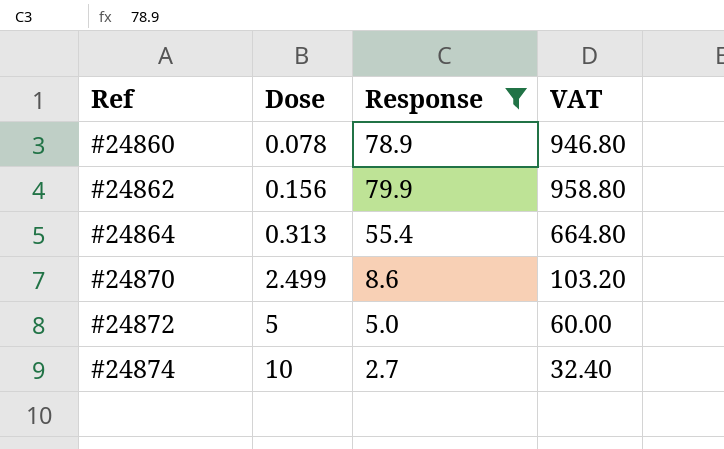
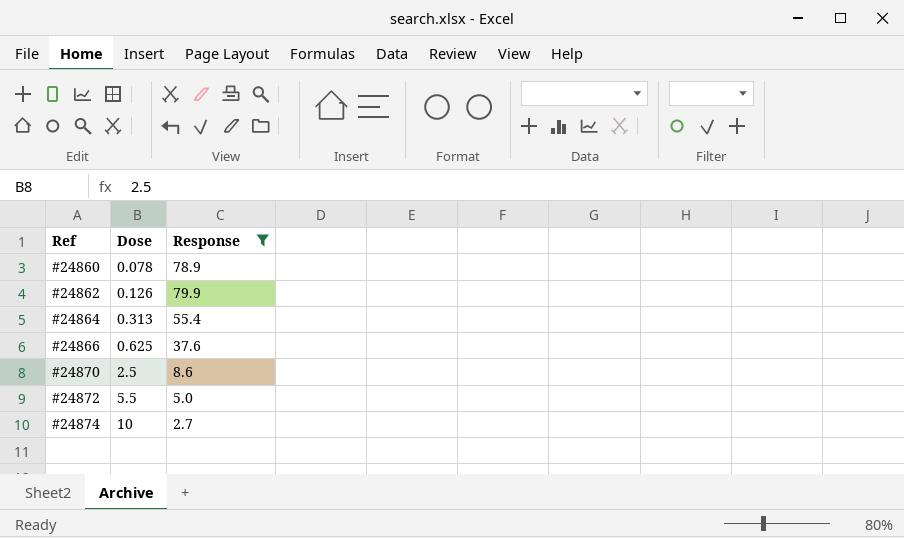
column VAT | formula: [Response] * 12 -> none
#24862 | Dose: 0.156 -> 0.126
row #24866: none -> 0.625 | 37.6
#24870 | Dose: 2.499 -> 2.5
#24872 | Dose: 5 -> 5.5

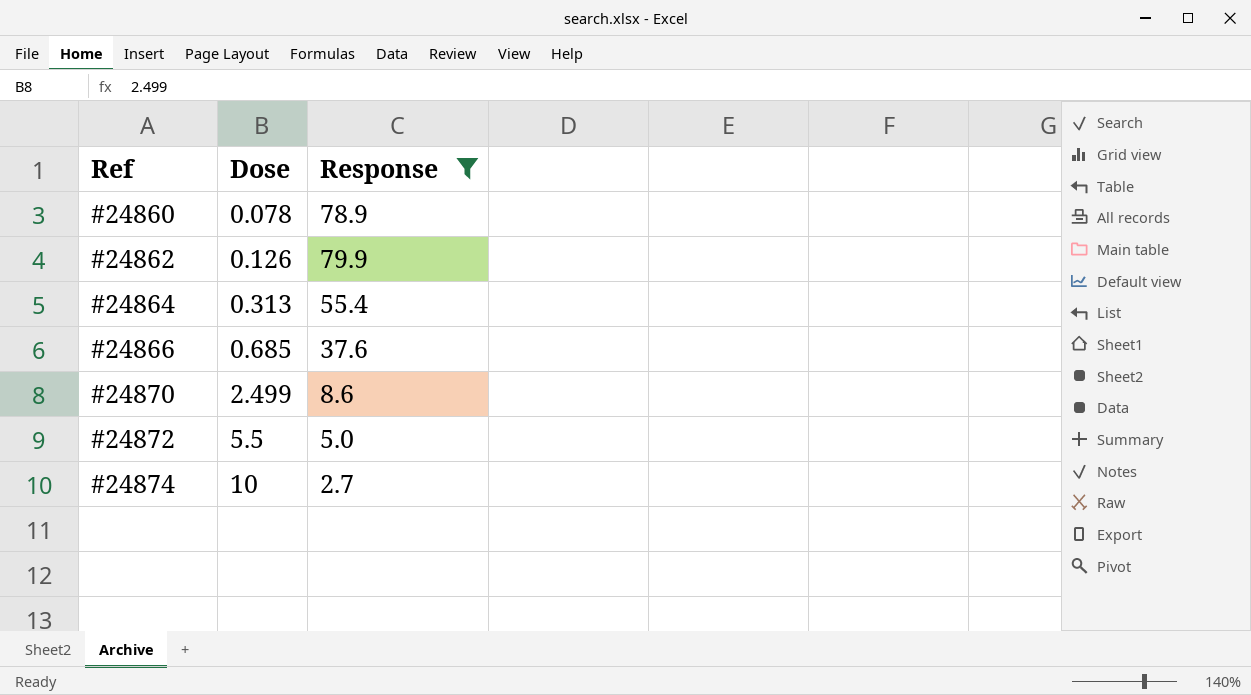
#24866 | Dose: 0.625 -> 0.685
#24870 | Dose: 2.5 -> 2.499

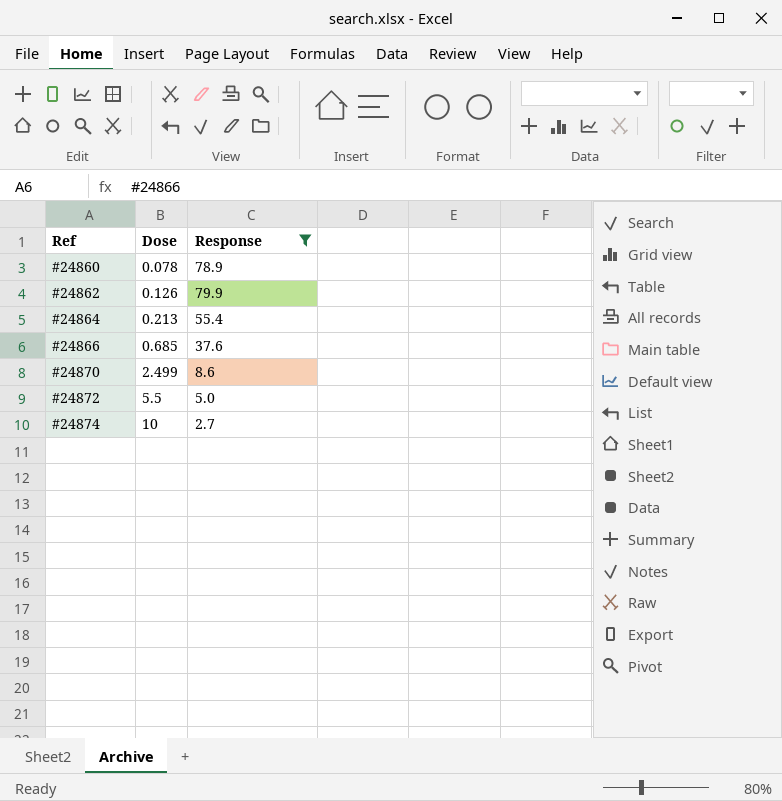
#24864 | Dose: 0.313 -> 0.213

